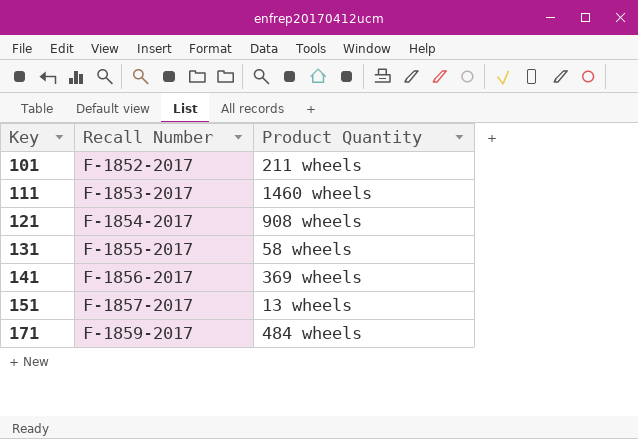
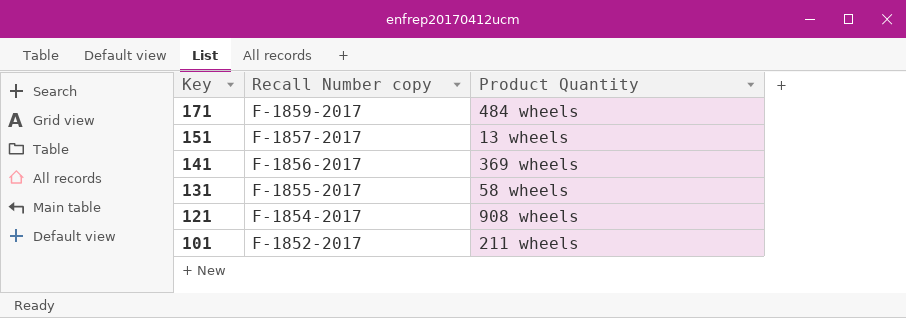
row order: Key ascending -> Key descending
column name: Recall Number -> Recall Number copy
row 111: F-1853-2017 | 1460 wheels -> none

